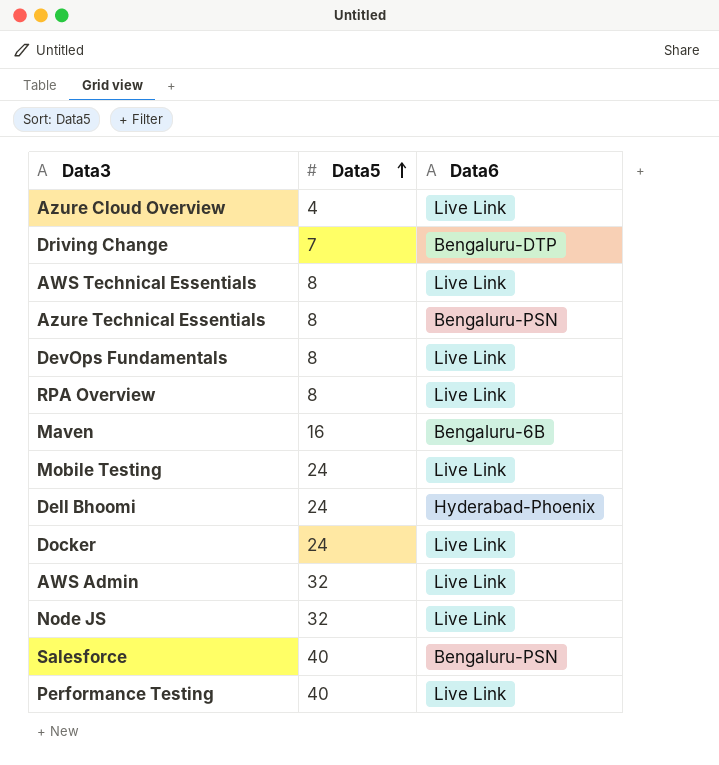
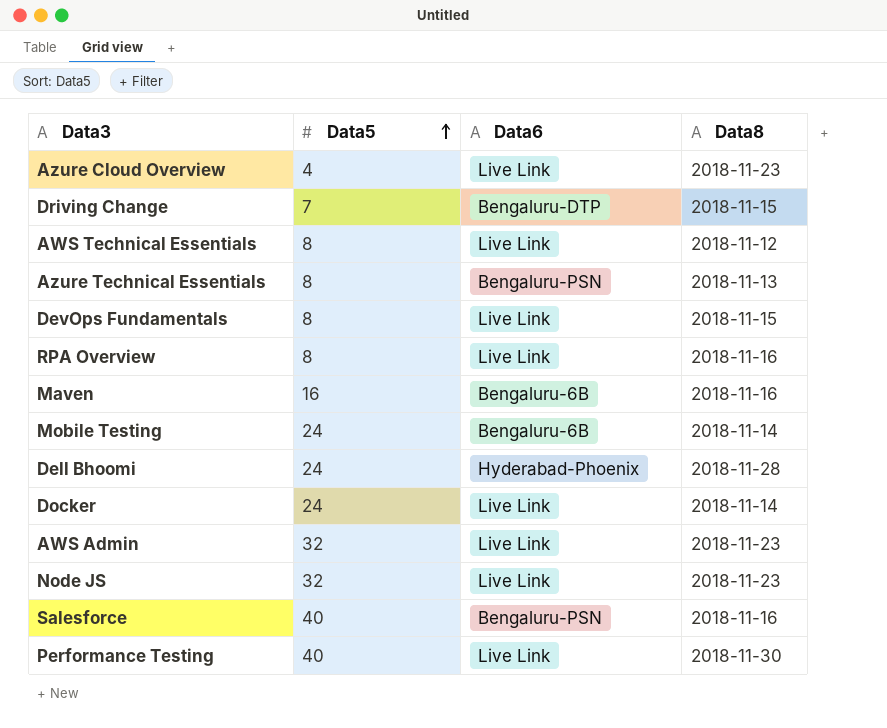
column Data8 | position: none -> 4
Mobile Testing | Data6: Live Link -> Bengaluru-6B

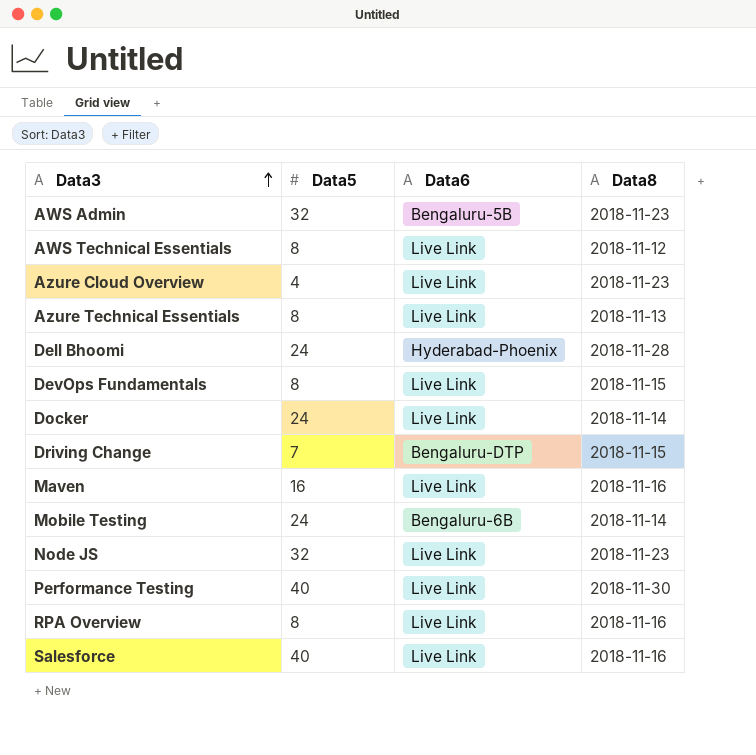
row order: Data5 ascending -> Data3 ascending
AWS Admin | Data6: Live Link -> Bengaluru-5B
Azure Technical Essentials | Data6: Bengaluru-PSN -> Live Link
Maven | Data6: Bengaluru-6B -> Live Link
Salesforce | Data6: Bengaluru-PSN -> Live Link

